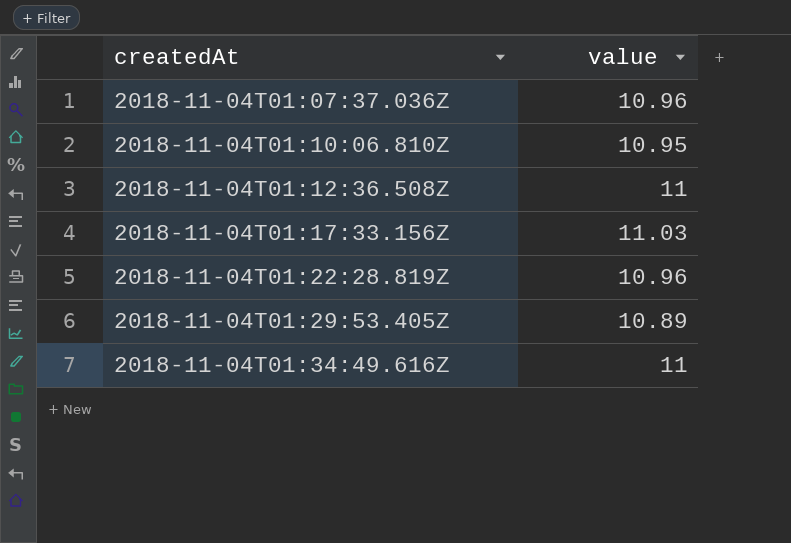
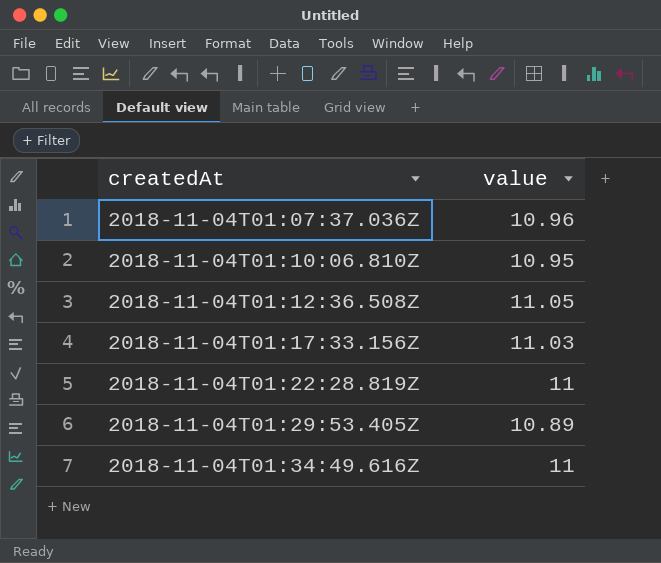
2018-11-04T01:12:36.508Z | value: 11 -> 11.05
2018-11-04T01:22:28.819Z | value: 10.96 -> 11

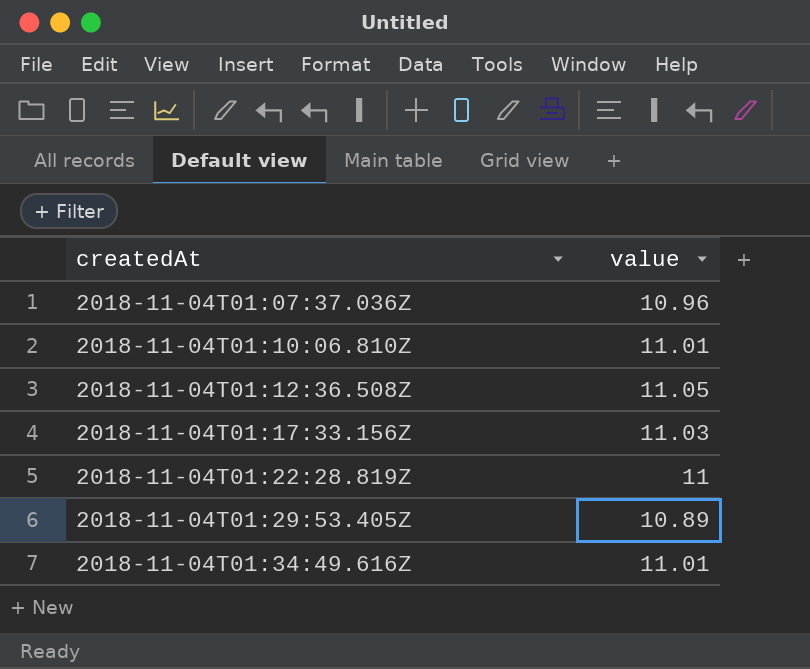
2018-11-04T01:10:06.810Z | value: 10.95 -> 11.01
2018-11-04T01:34:49.616Z | value: 11 -> 11.01

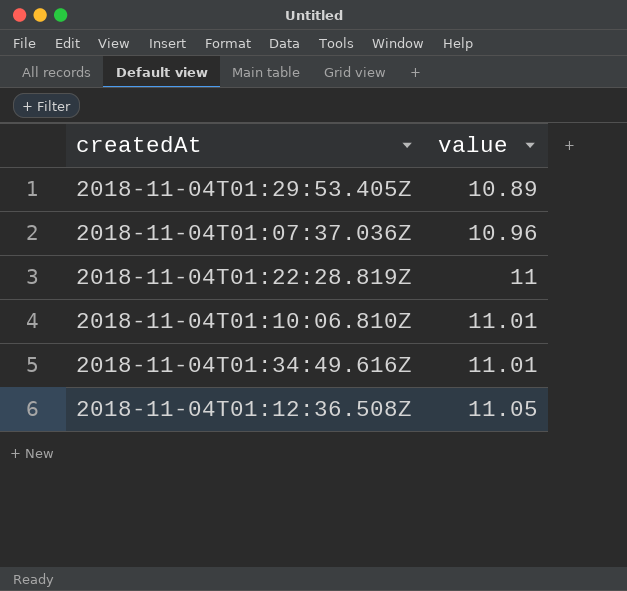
row order: createdAt ascending -> value ascending
row 2018-11-04T01:17:33.156Z: 11.03 -> none

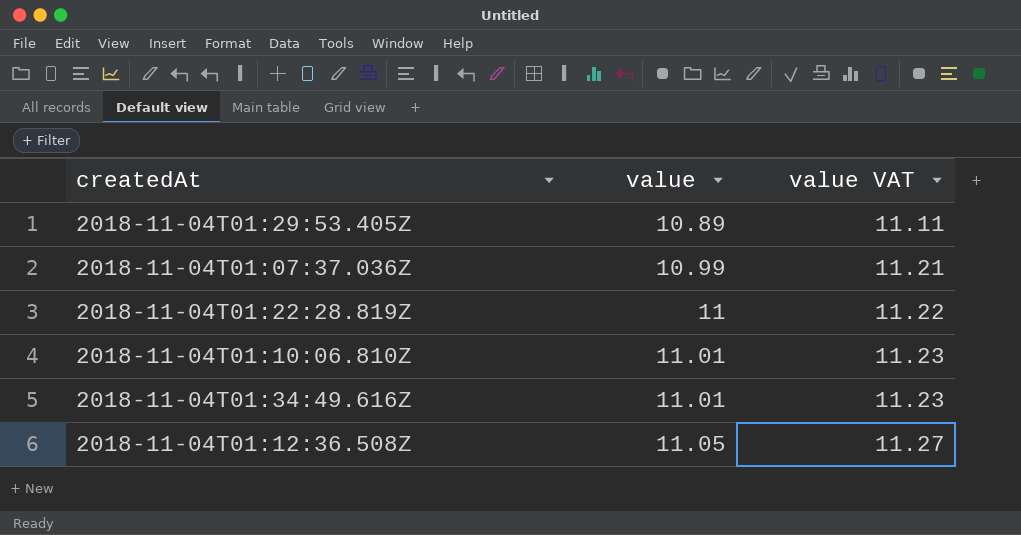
column value VAT | formula: none -> [value] * 1.02
2018-11-04T01:07:37.036Z | value: 10.96 -> 10.99

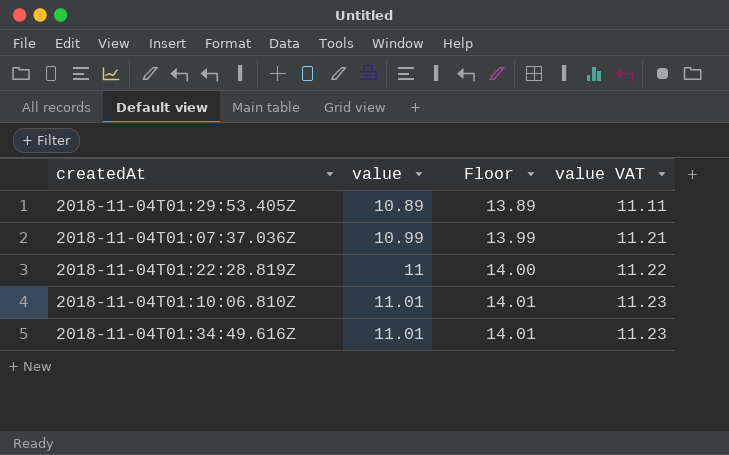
column Floor | formula: none -> [value] + 3
row 2018-11-04T01:12:36.508Z: 11.05 | 11.27 -> none

